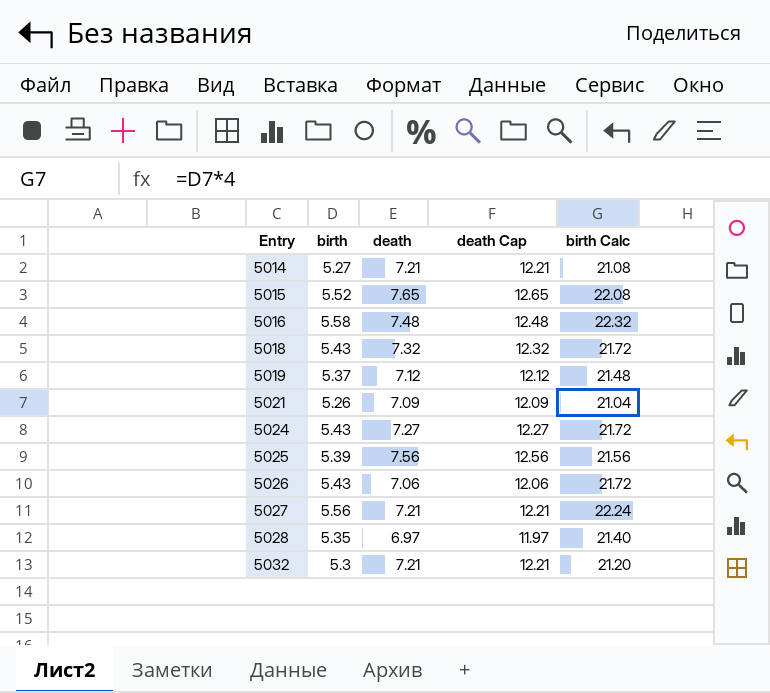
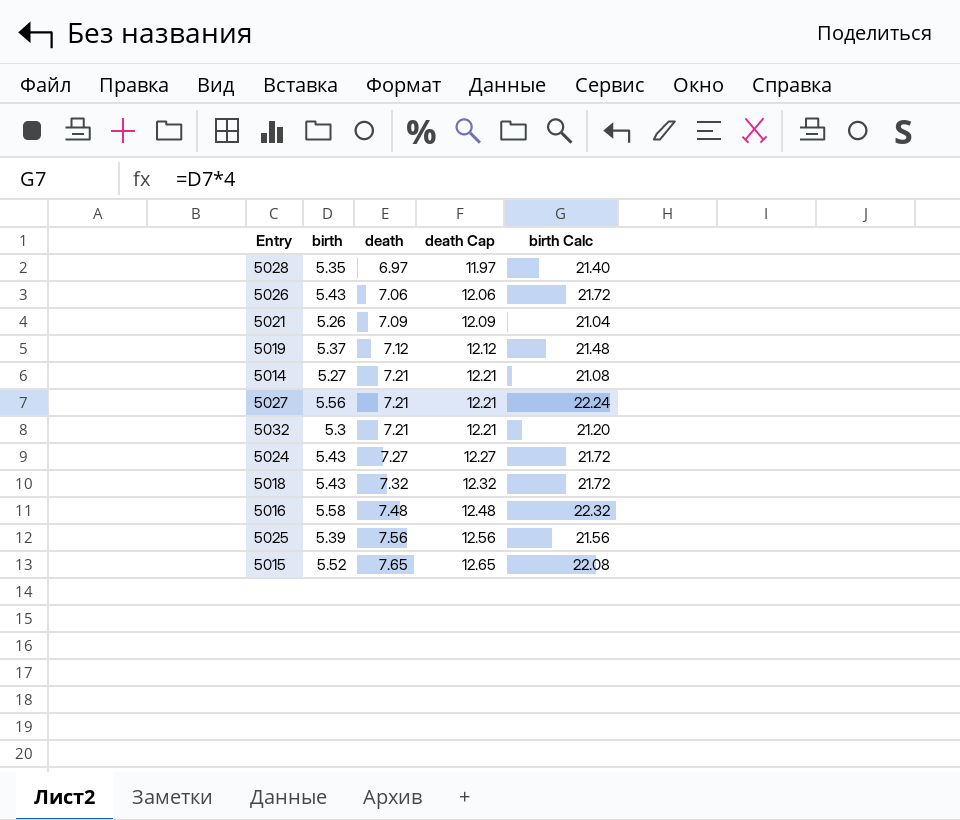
row order: Entry ascending -> death ascending

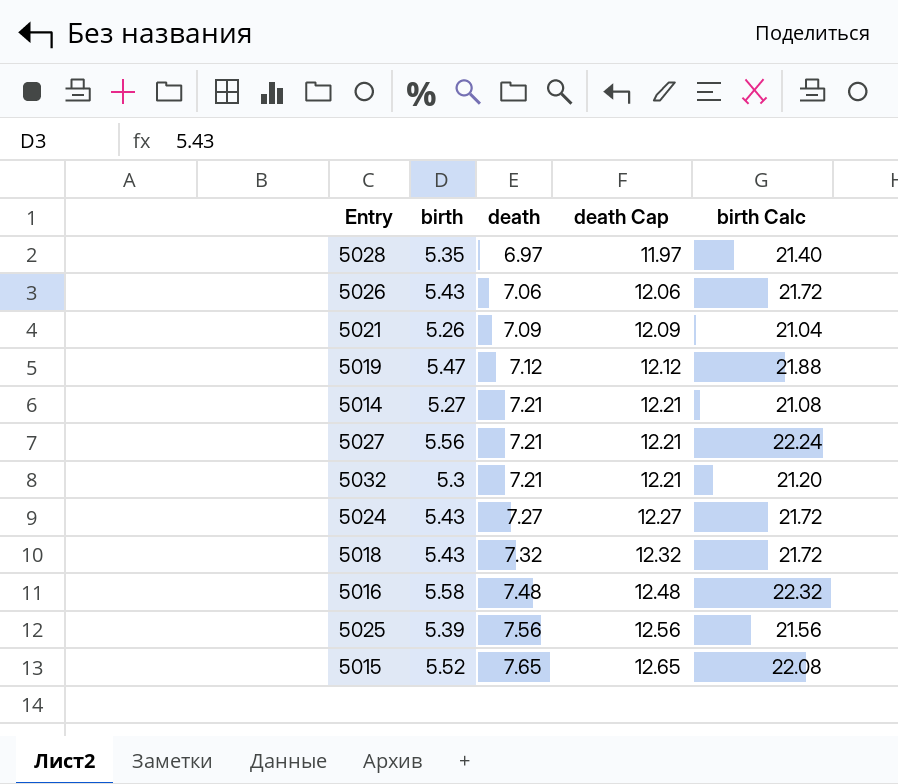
5019 | birth: 5.37 -> 5.47
5019 | birth Calc: 21.48 -> 21.88

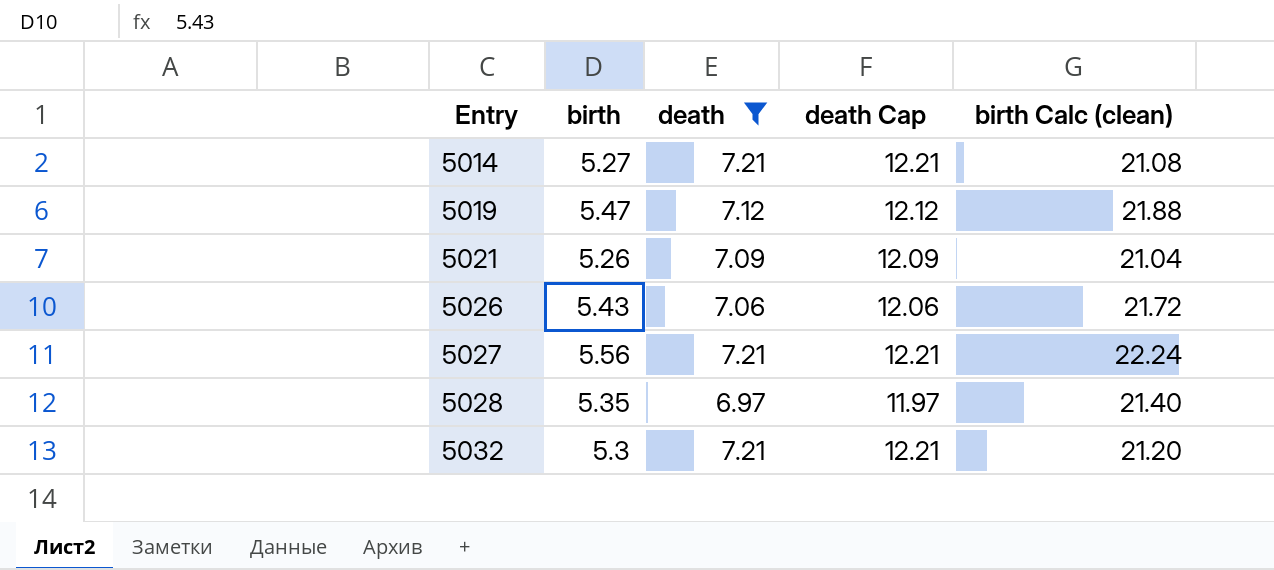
filter: none -> death <= 7.21
row order: death ascending -> Entry ascending
column name: birth Calc -> birth Calc (clean)

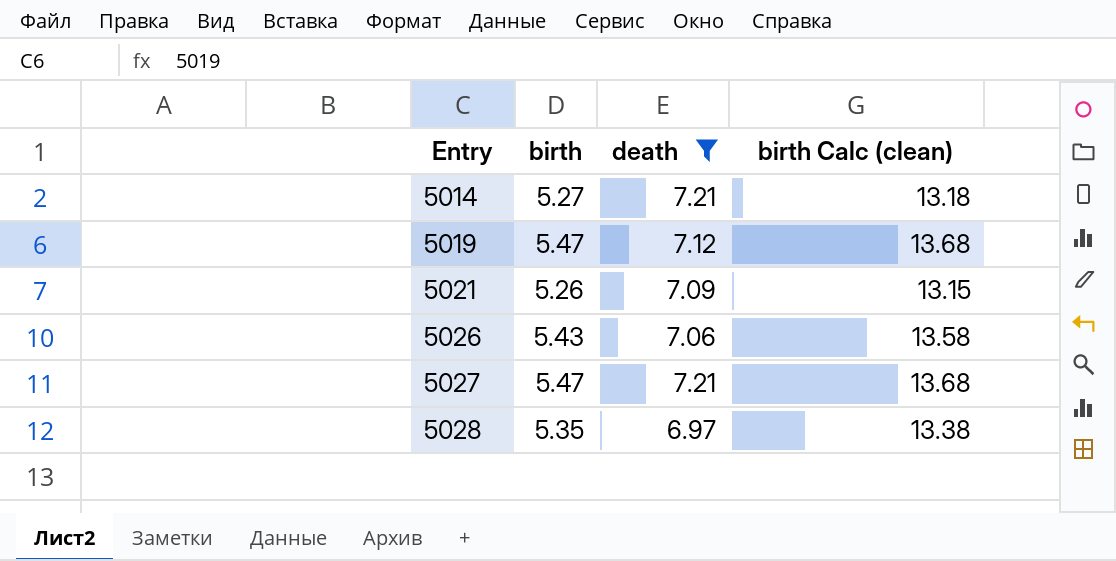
column death Cap | formula: [death] + 5 -> none
column birth Calc (clean) | formula: [birth] * 4 -> [birth] * 2.5
row 5032: 5.3 | 7.21 | 12.21 | 21.20 -> none
5027 | birth: 5.56 -> 5.47

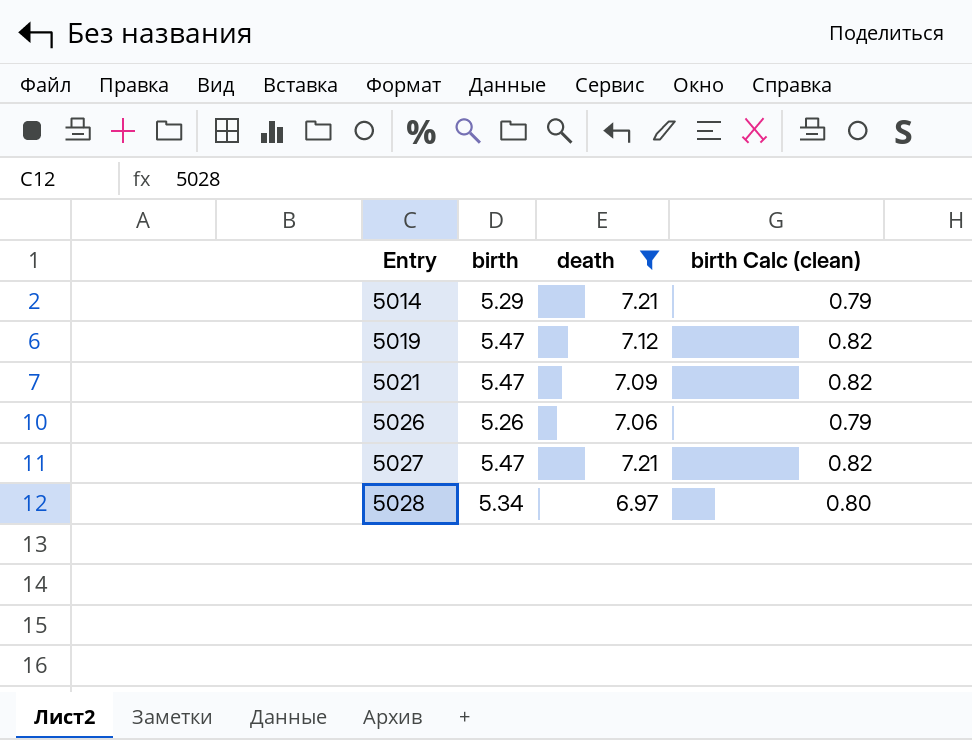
column birth Calc (clean) | formula: [birth] * 2.5 -> [birth] * 0.15
5014 | birth: 5.27 -> 5.29
5021 | birth: 5.26 -> 5.47
5026 | birth: 5.43 -> 5.26
5028 | birth: 5.35 -> 5.34

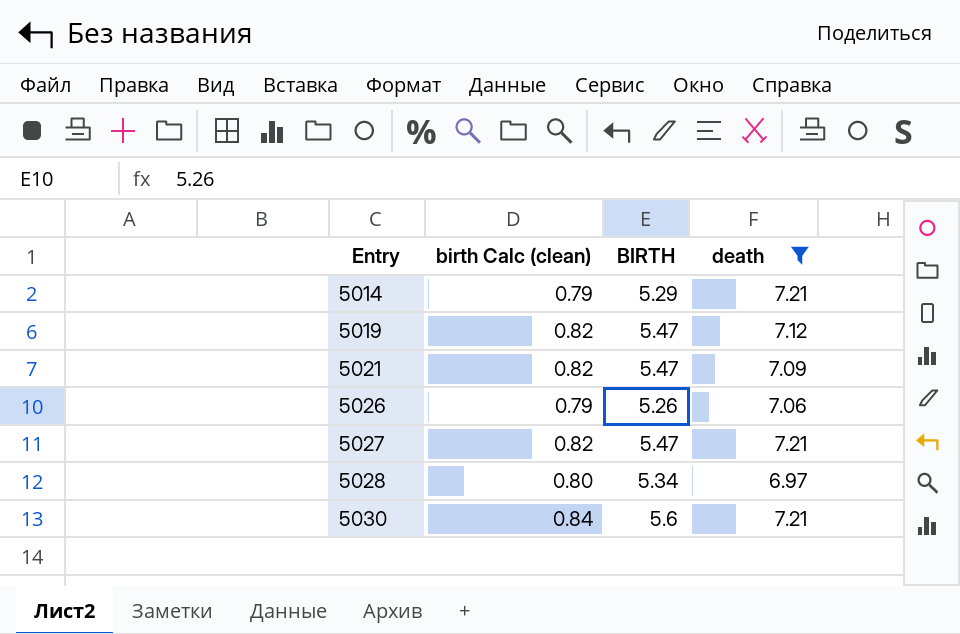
column birth Calc (clean) | position: 4 -> 2
column name: birth -> BIRTH
row 5030: none -> 0.84 | 5.6 | 7.21

